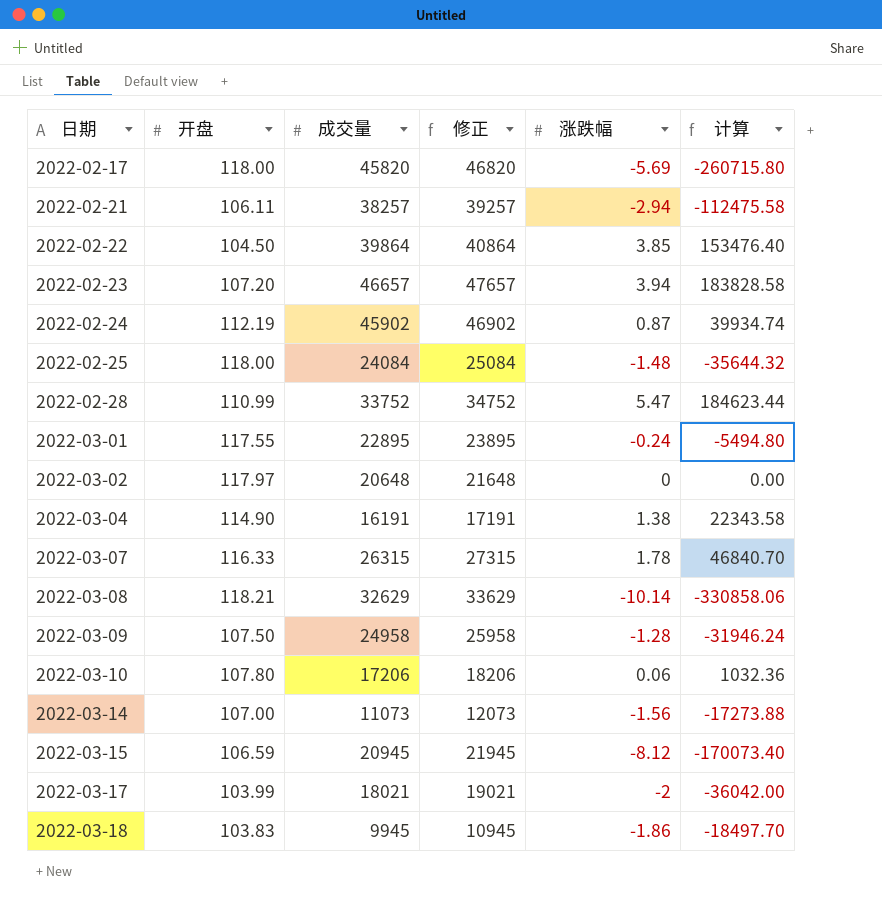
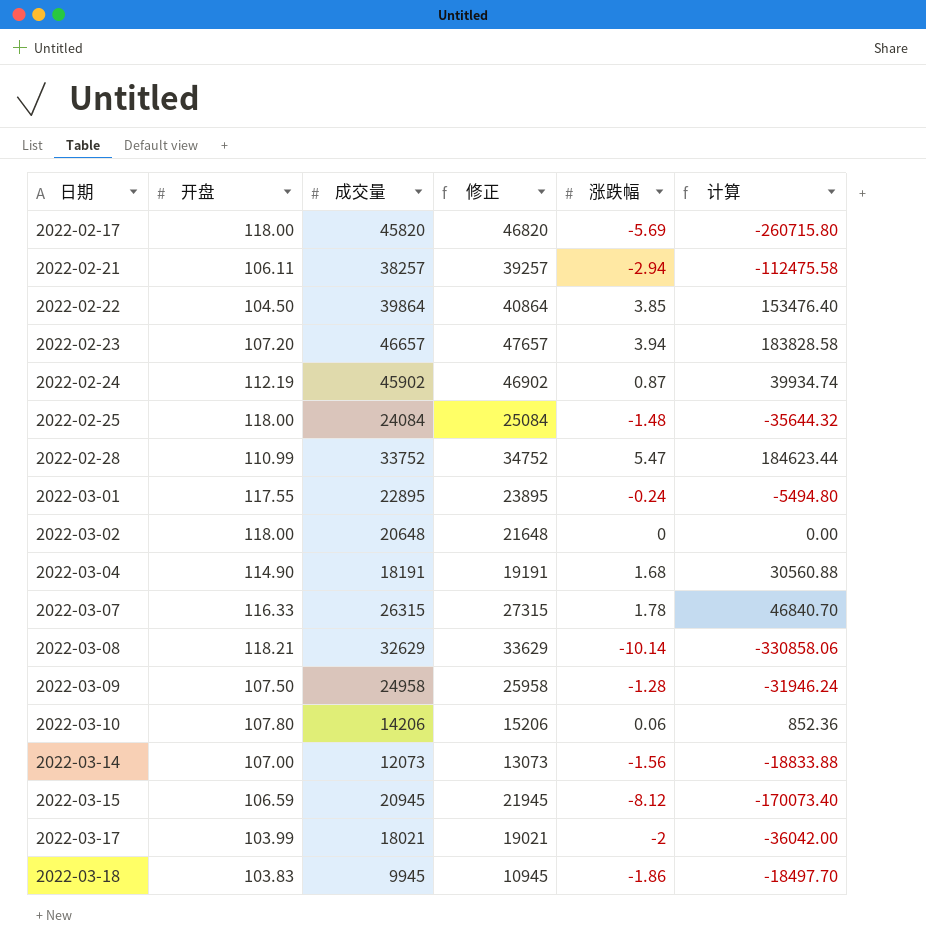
2022-03-02 | 开盘: 117.97 -> 118.00
2022-03-04 | 成交量: 16191 -> 18191
2022-03-04 | 修正: 17191 -> 19191
2022-03-04 | 涨跌幅: 1.38 -> 1.68
2022-03-04 | 计算: 22343.58 -> 30560.88
2022-03-10 | 成交量: 17206 -> 14206
2022-03-10 | 修正: 18206 -> 15206
2022-03-10 | 计算: 1032.36 -> 852.36
2022-03-14 | 成交量: 11073 -> 12073
2022-03-14 | 修正: 12073 -> 13073
2022-03-14 | 计算: -17273.88 -> -18833.88

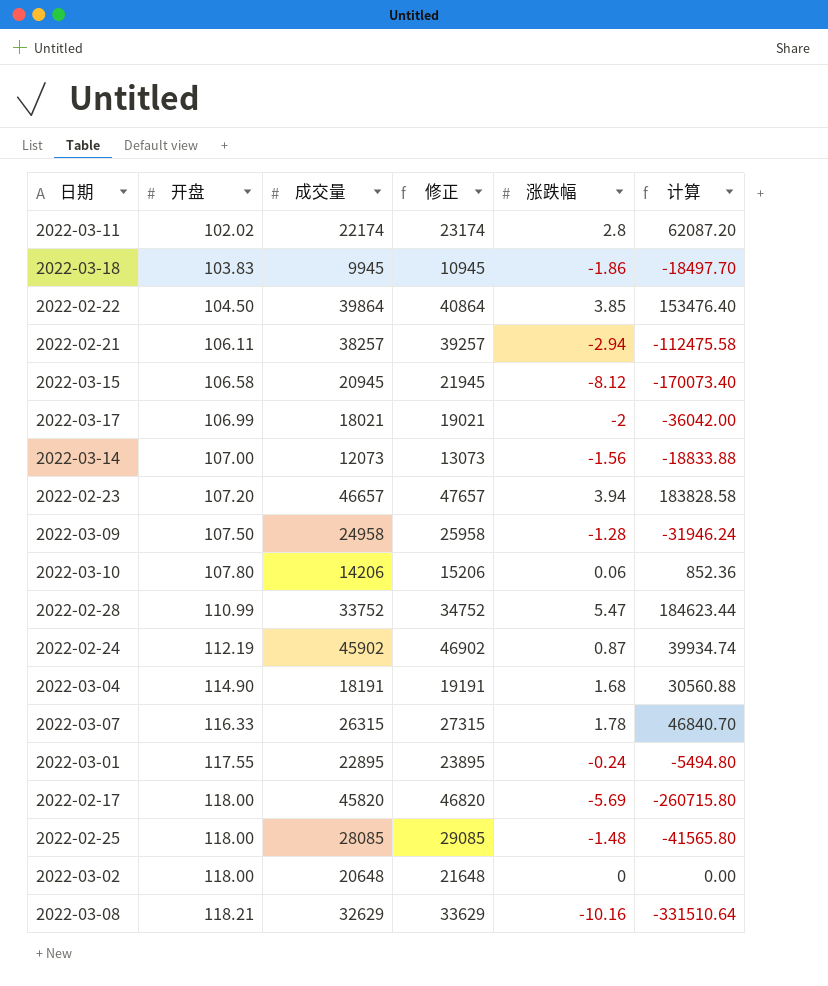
row order: 日期 ascending -> 开盘 ascending
row 2022-03-11: none -> 102.02 | 22174 | 23174 | 2.8 | 62087.20
2022-03-15 | 开盘: 106.59 -> 106.58
2022-03-17 | 开盘: 103.99 -> 106.99
2022-02-25 | 成交量: 24084 -> 28085
2022-02-25 | 修正: 25084 -> 29085
2022-02-25 | 计算: -35644.32 -> -41565.80
2022-03-08 | 涨跌幅: -10.14 -> -10.16
2022-03-08 | 计算: -330858.06 -> -331510.64

